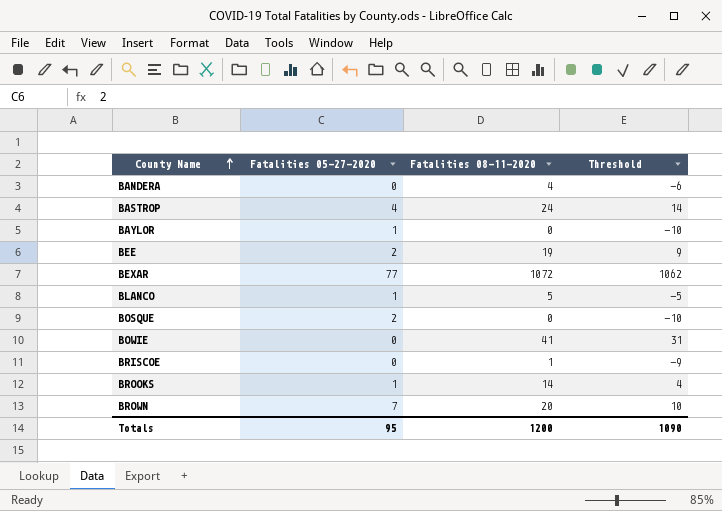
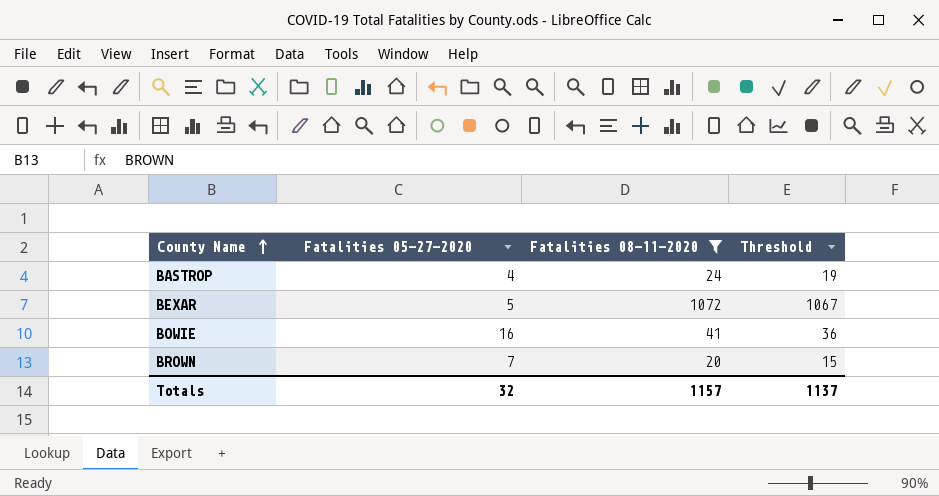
filter: none -> Fatalities 08-11-2020 >= 20
column Threshold | formula: [Fatalities 08-11-2020] - 10 -> [Fatalities 08-11-2020] - 5
BEXAR | Fatalities 05-27-2020: 77 -> 5
BOWIE | Fatalities 05-27-2020: 0 -> 16
Totals | Fatalities 05-27-2020: 95 -> 32
Totals | Fatalities 08-11-2020: 1200 -> 1157
Totals | Threshold: 1090 -> 1137

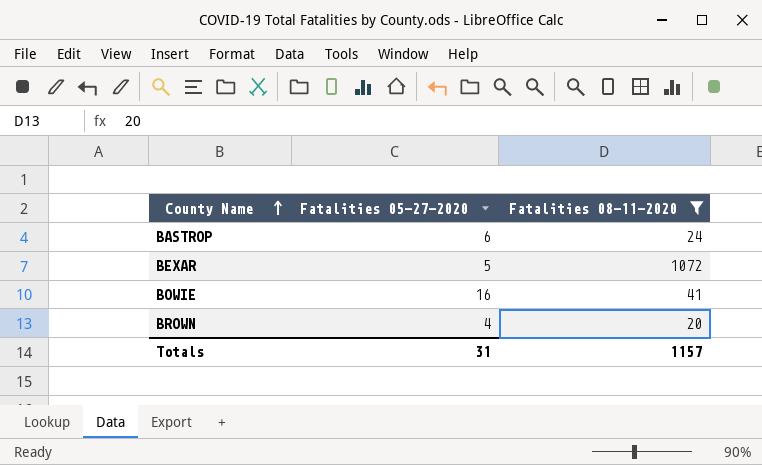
column Threshold | formula: [Fatalities 08-11-2020] - 5 -> none
BASTROP | Fatalities 05-27-2020: 4 -> 6
BROWN | Fatalities 05-27-2020: 7 -> 4
Totals | Fatalities 05-27-2020: 32 -> 31

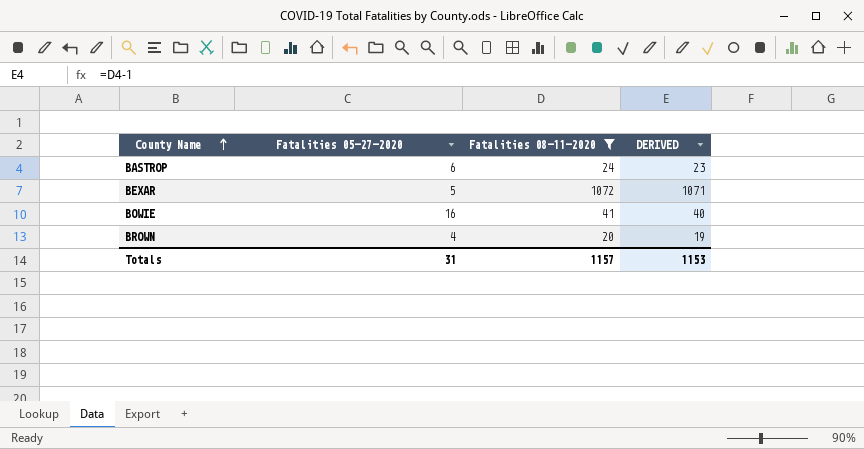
column DERIVED | formula: none -> [Fatalities 08-11-2020] - 1

